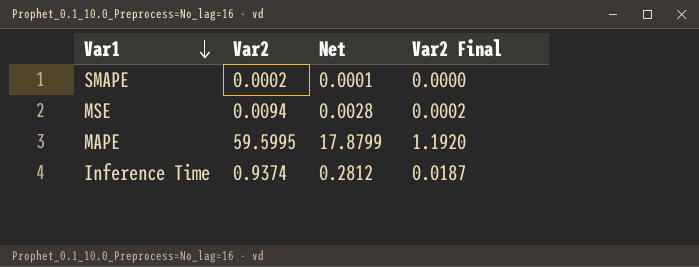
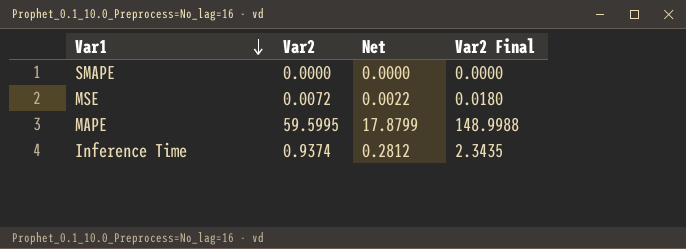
column Var2 Final | formula: [Var2] * 0.02 -> [Var2] * 2.5
SMAPE | Var2: 0.0002 -> 0.0000
SMAPE | Net: 0.0001 -> 0.0000
MSE | Var2: 0.0094 -> 0.0072
MSE | Net: 0.0028 -> 0.0022

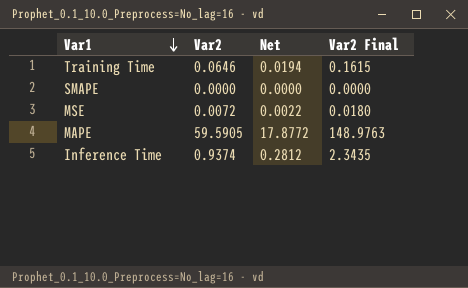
row Training Time: none -> 0.0646 | 0.0194 | 0.1615
MAPE | Var2: 59.5995 -> 59.5905
MAPE | Net: 17.8799 -> 17.8772
MAPE | Var2 Final: 148.9988 -> 148.9763

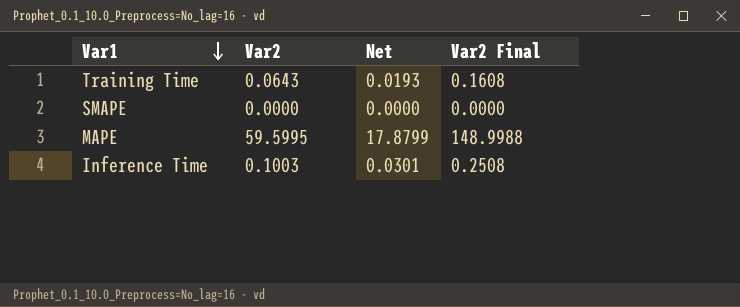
row MSE: 0.0072 | 0.0022 | 0.0180 -> none
Training Time | Var2: 0.0646 -> 0.0643
Training Time | Net: 0.0194 -> 0.0193
Training Time | Var2 Final: 0.1615 -> 0.1608
MAPE | Var2: 59.5905 -> 59.5995
MAPE | Net: 17.8772 -> 17.8799
MAPE | Var2 Final: 148.9763 -> 148.9988
Inference Time | Var2: 0.9374 -> 0.1003
Inference Time | Net: 0.2812 -> 0.0301
Inference Time | Var2 Final: 2.3435 -> 0.2508

